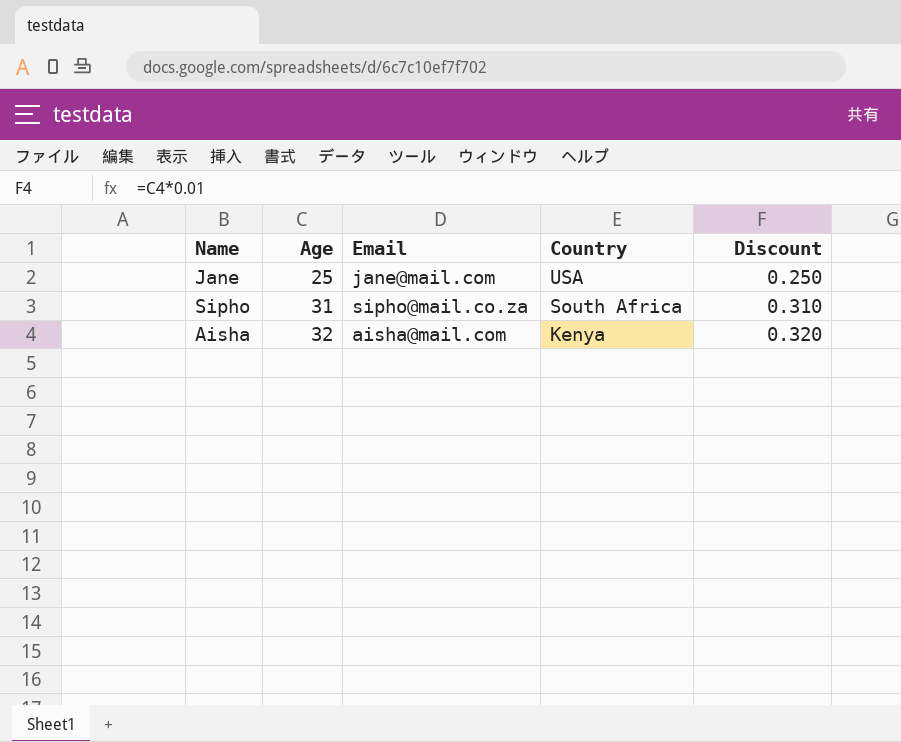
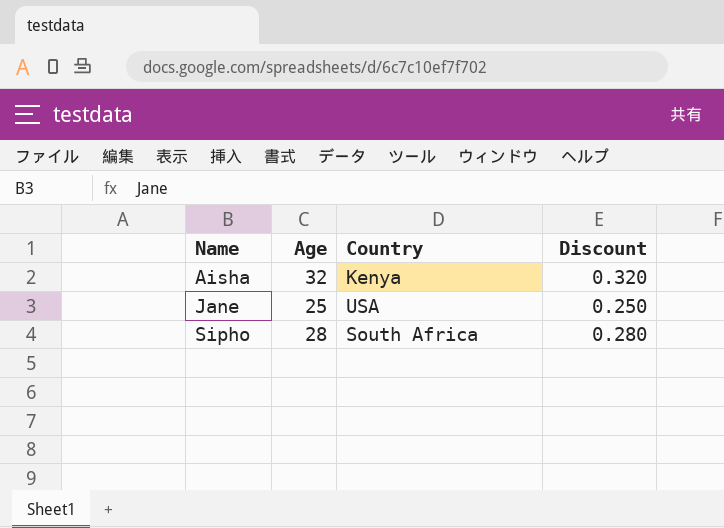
row order: Age ascending -> Name ascending
column Email | position: 3 -> none
Sipho | Age: 31 -> 28
Sipho | Discount: 0.310 -> 0.280

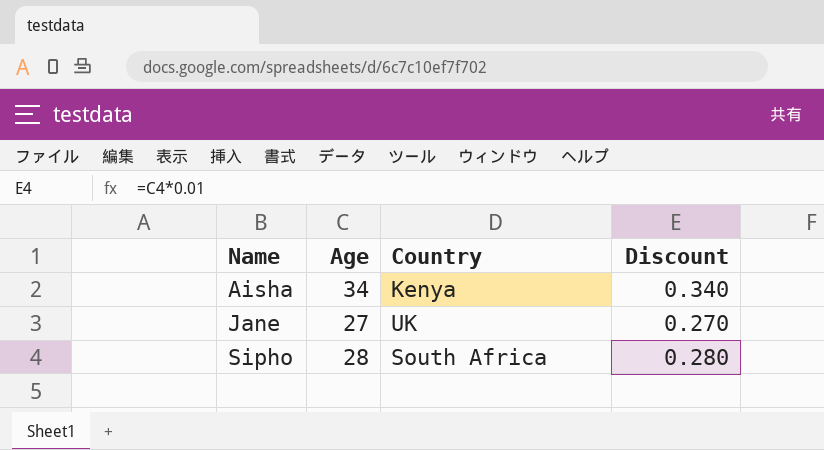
Aisha | Age: 32 -> 34
Aisha | Discount: 0.320 -> 0.340
Jane | Age: 25 -> 27
Jane | Country: USA -> UK
Jane | Discount: 0.250 -> 0.270

